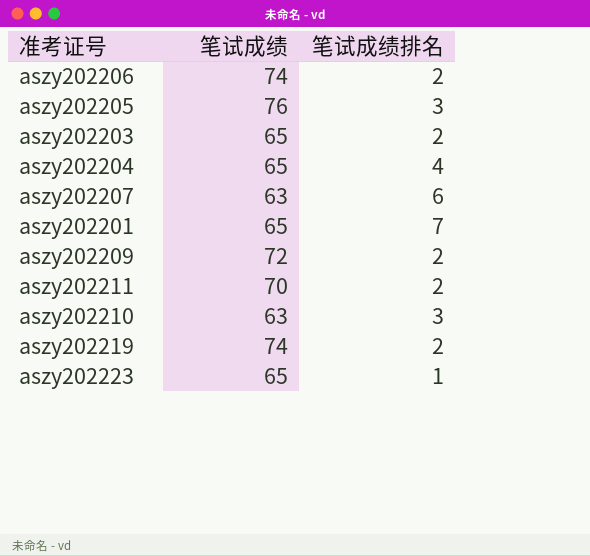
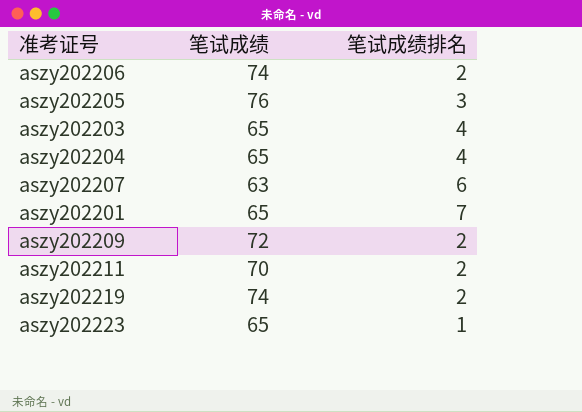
row aszy202210: 63 | 3 -> none
aszy202203 | 笔试成绩排名: 2 -> 4

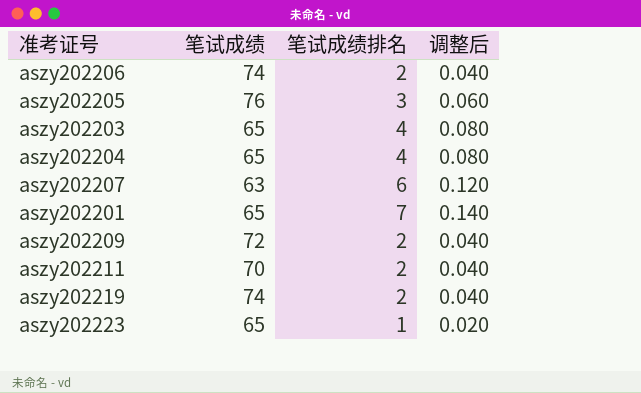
column 调整后 | formula: none -> [笔试成绩排名] * 0.02

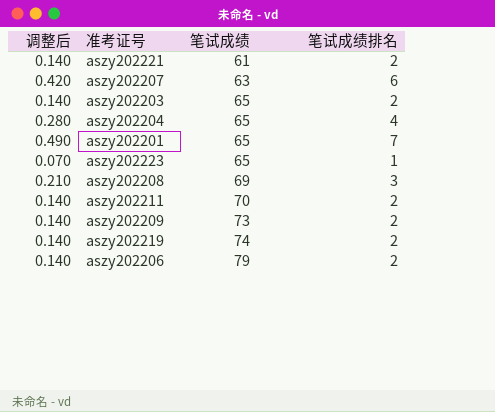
row order: none -> 笔试成绩 ascending
column 调整后 | formula: [笔试成绩排名] * 0.02 -> [笔试成绩排名] * 0.07
column 调整后 | position: 4 -> 1
row aszy202205: 76 | 3 | 0.060 -> none
row aszy202221: none -> 0.140 | 61 | 2
aszy202203 | 笔试成绩排名: 4 -> 2
row aszy202208: none -> 0.210 | 69 | 3
aszy202209 | 笔试成绩: 72 -> 73
aszy202206 | 笔试成绩: 74 -> 79

